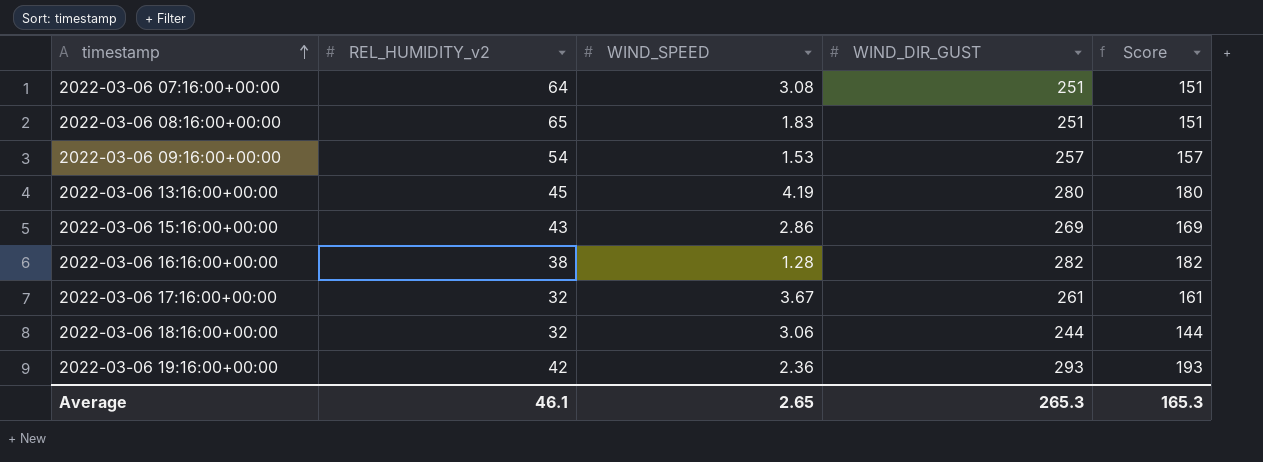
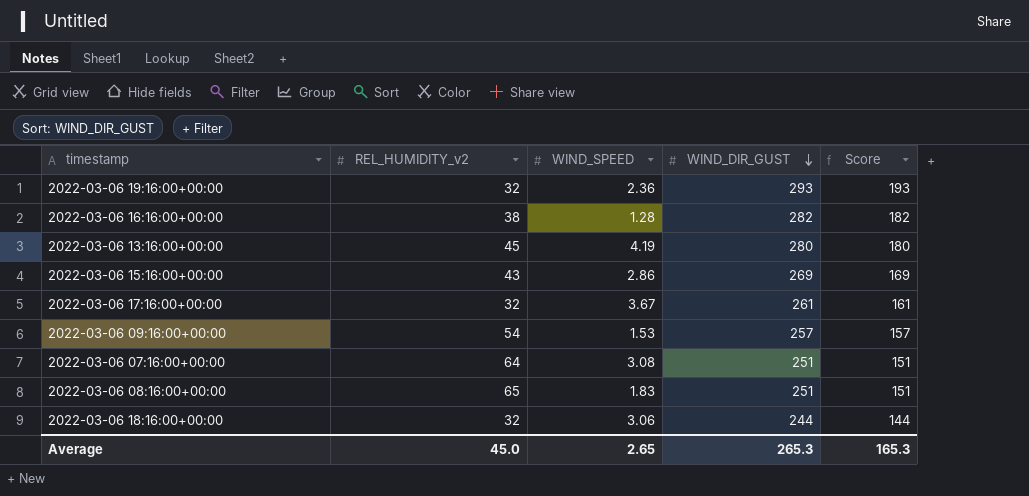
row order: timestamp ascending -> WIND_DIR_GUST descending
2022-03-06 19:16:00+00:00 | REL_HUMIDITY_v2: 42 -> 32
Average | REL_HUMIDITY_v2: 46.1 -> 45.0

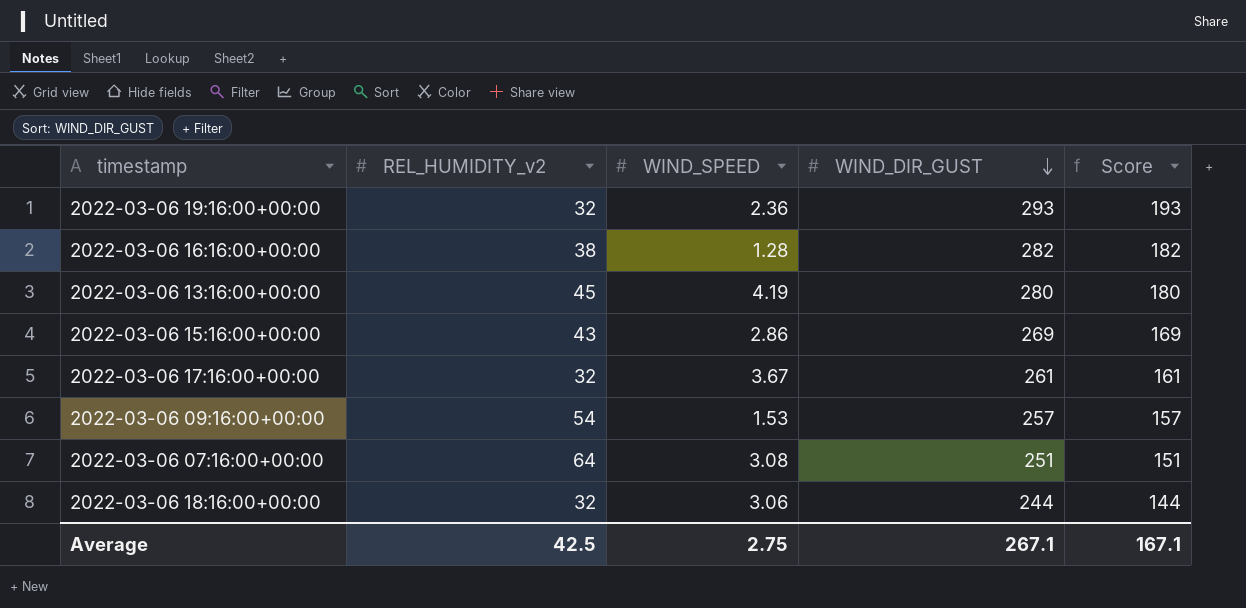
row 2022-03-06 08:16:00+00:00: 65 | 1.83 | 251 | 151 -> none
Average | REL_HUMIDITY_v2: 45.0 -> 42.5
Average | WIND_SPEED: 2.65 -> 2.75
Average | WIND_DIR_GUST: 265.3 -> 267.1
Average | Score: 165.3 -> 167.1

